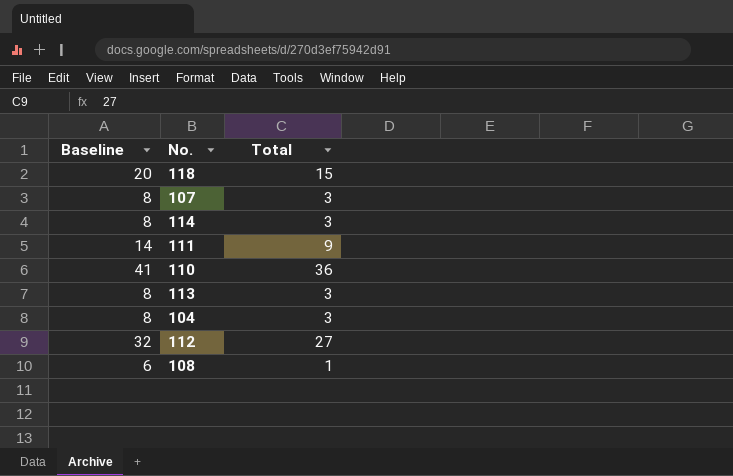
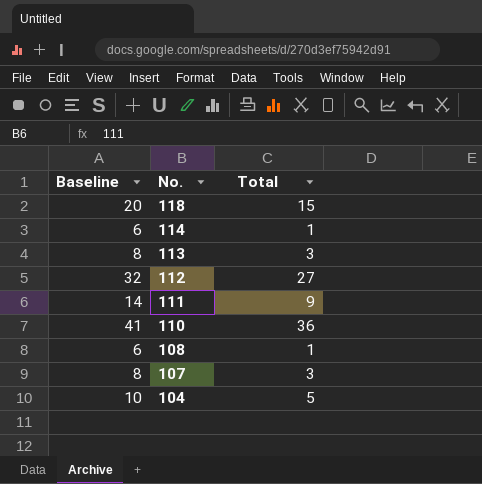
row order: none -> No. descending
114 | Baseline: 8 -> 6
114 | Total: 3 -> 1
104 | Baseline: 8 -> 10
104 | Total: 3 -> 5

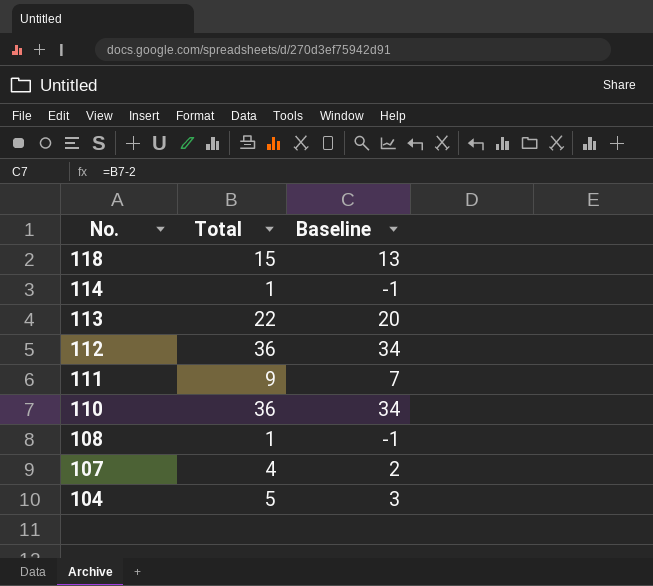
column Baseline | formula: [Total] + 5 -> [Total] - 2
column Baseline | position: 1 -> 3
113 | Total: 3 -> 22
112 | Total: 27 -> 36
107 | Total: 3 -> 4

